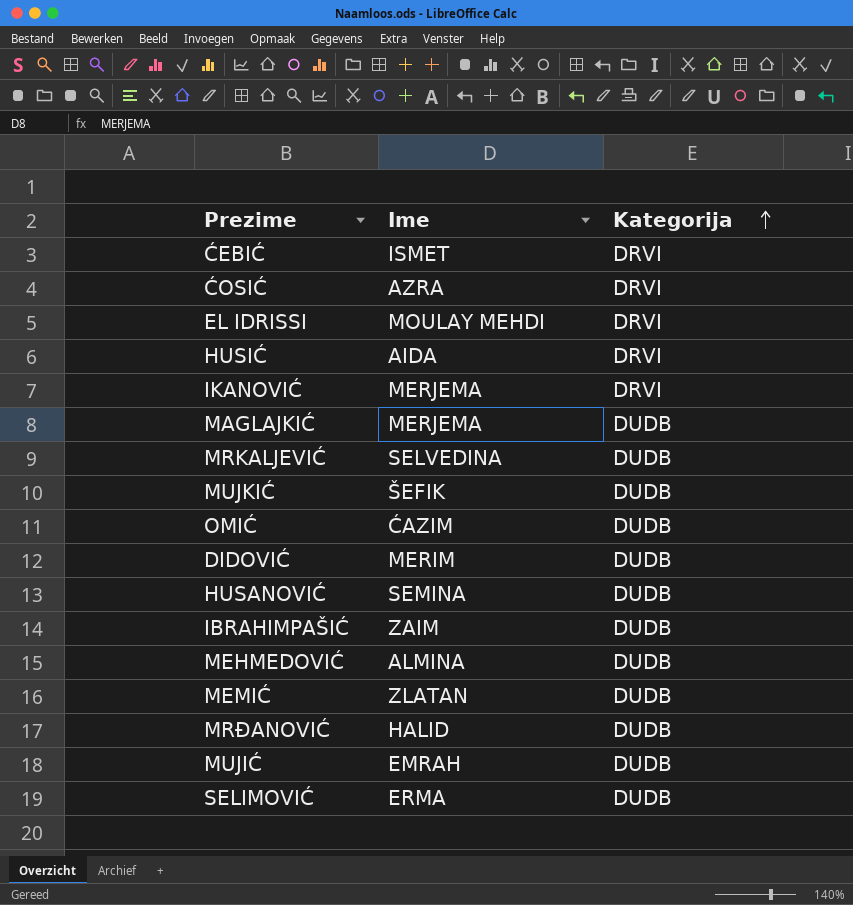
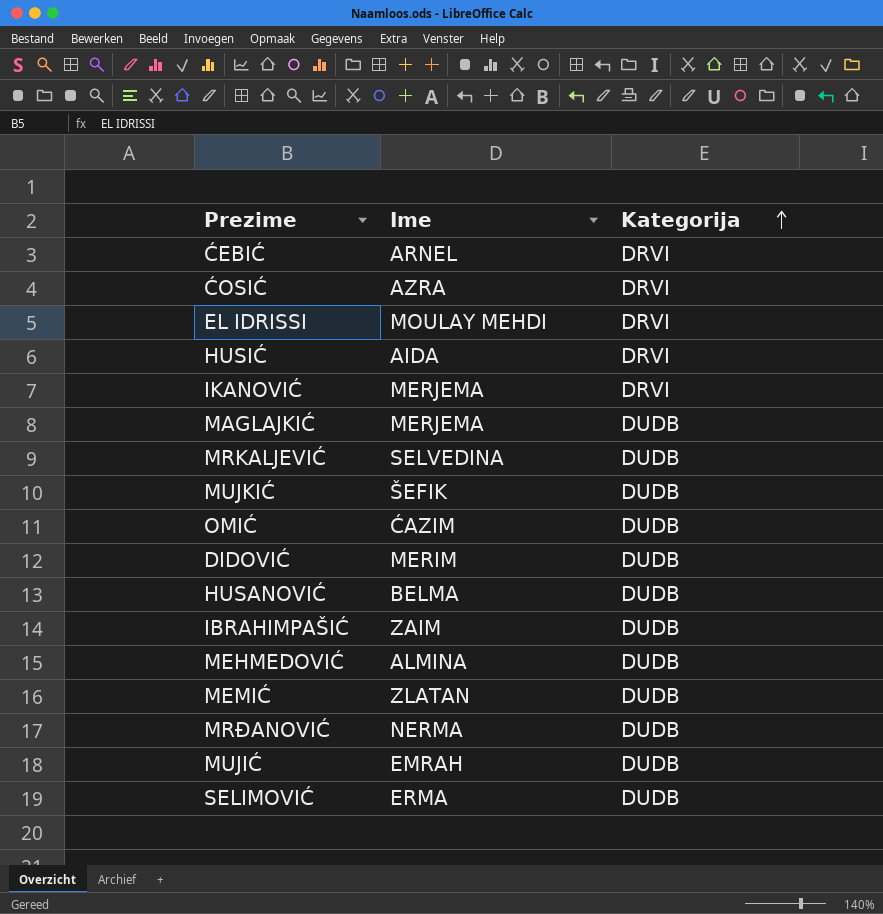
ĆEBIĆ | Ime: ISMET -> ARNEL
HUSANOVIĆ | Ime: SEMINA -> BELMA
MRĐANOVIĆ | Ime: HALID -> NERMA

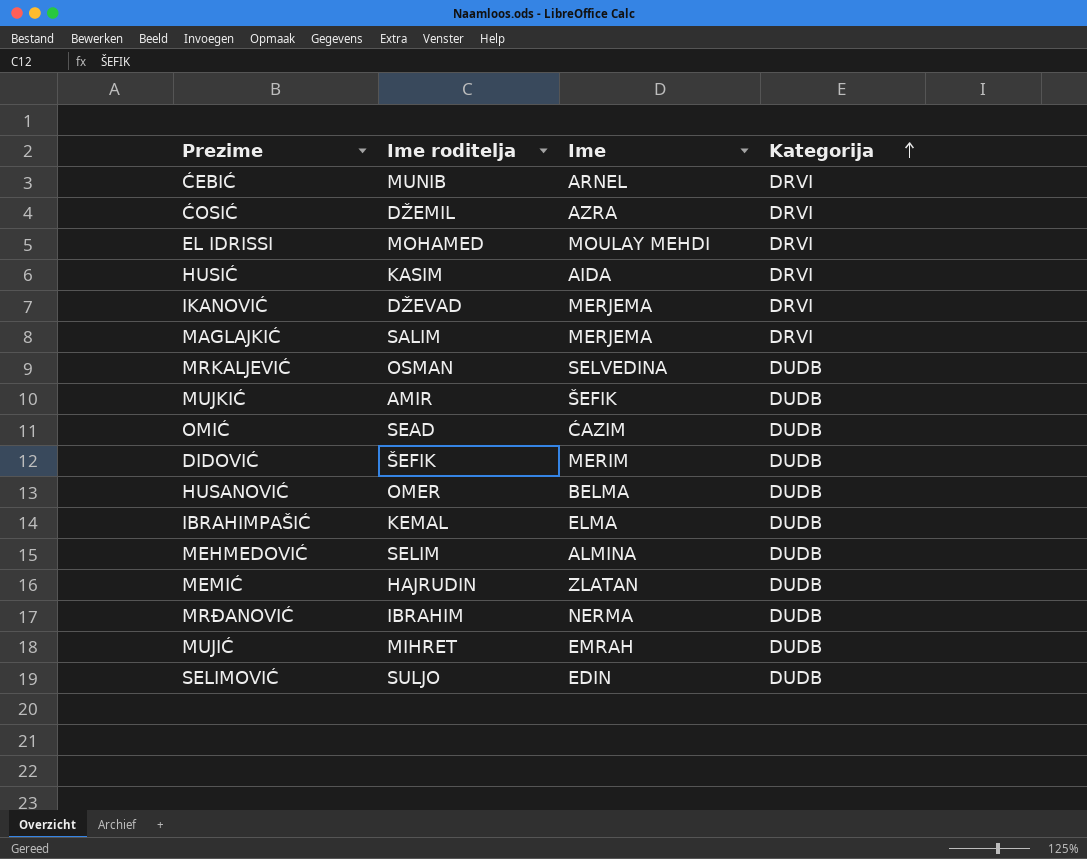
column Ime roditelja | position: none -> 2
MAGLAJKIĆ | Kategorija: DUDB -> DRVI
IBRAHIMPAŠIĆ | Ime: ZAIM -> ELMA
SELIMOVIĆ | Ime: ERMA -> EDIN

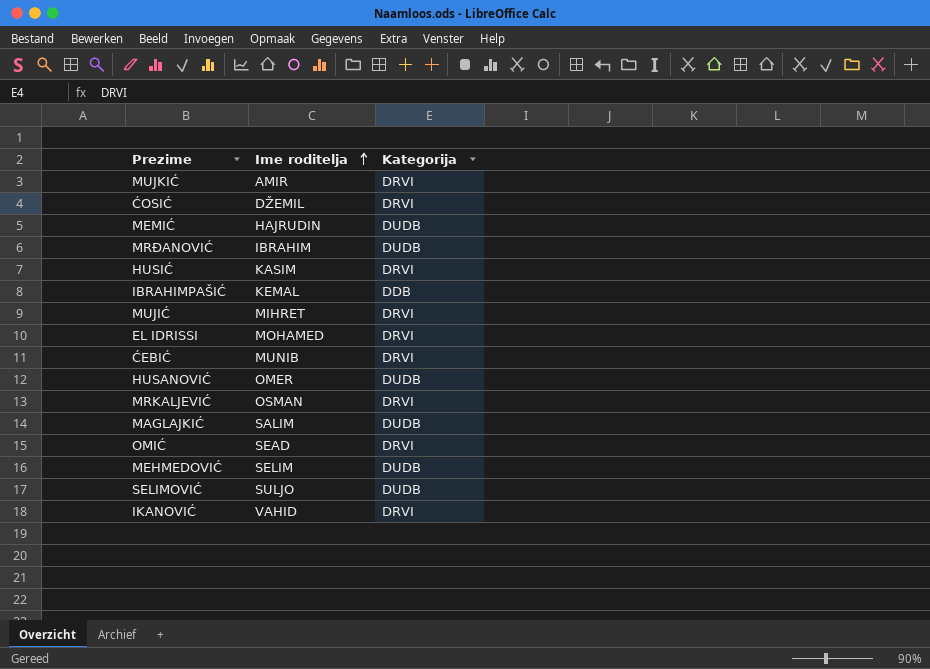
row order: Kategorija ascending -> Ime roditelja ascending
column Ime | position: 3 -> none
row DIDOVIĆ: ŠEFIK | MERIM | DUDB -> none
MUJKIĆ | Kategorija: DUDB -> DRVI
IBRAHIMPAŠIĆ | Kategorija: DUDB -> DDB
MUJIĆ | Kategorija: DUDB -> DRVI
MRKALJEVIĆ | Kategorija: DUDB -> DRVI
MAGLAJKIĆ | Kategorija: DRVI -> DUDB
OMIĆ | Kategorija: DUDB -> DRVI
IKANOVIĆ | Ime roditelja: DŽEVAD -> VAHID

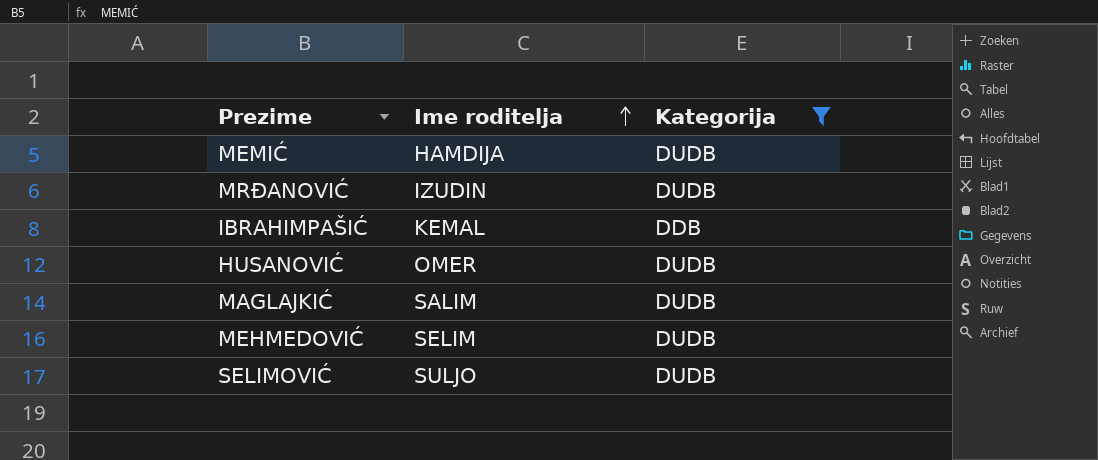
filter: none -> Kategorija != DRVI
MEMIĆ | Ime roditelja: HAJRUDIN -> HAMDIJA
MRĐANOVIĆ | Ime roditelja: IBRAHIM -> IZUDIN

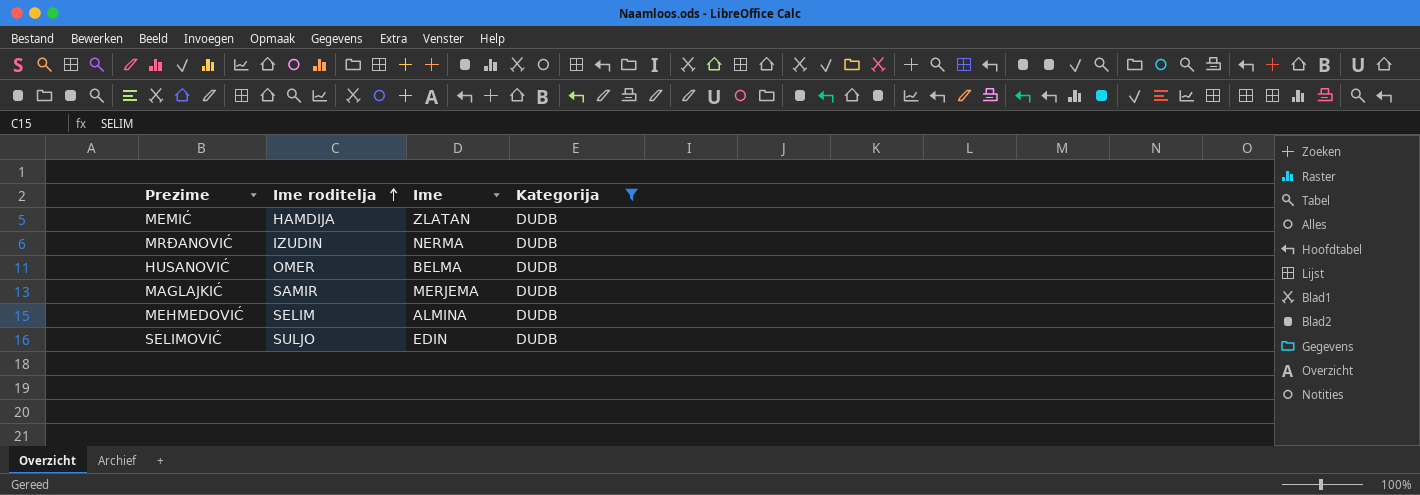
column Ime | position: none -> 3
row IBRAHIMPAŠIĆ: KEMAL | DDB -> none
MAGLAJKIĆ | Ime roditelja: SALIM -> SAMIR

